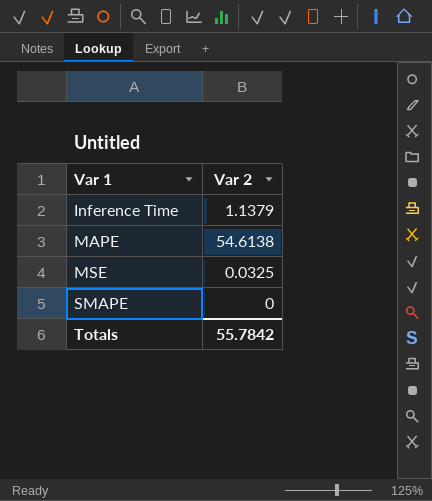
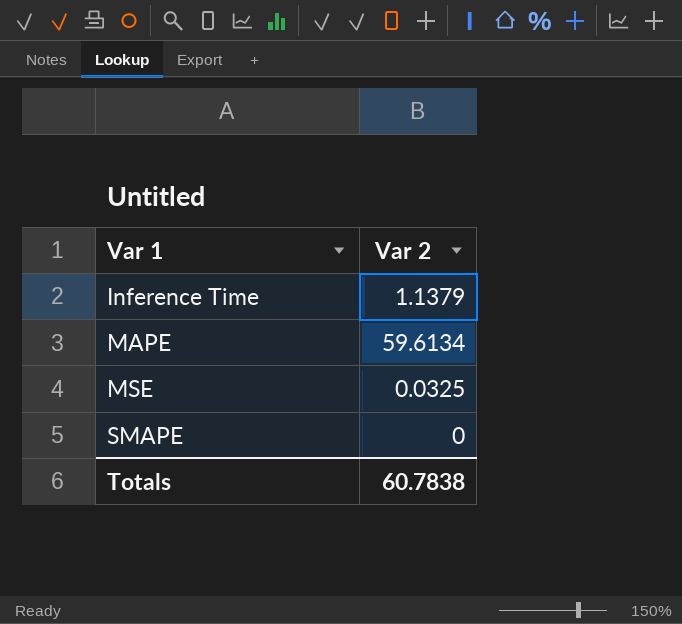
MAPE | Var 2: 54.6138 -> 59.6134
Totals | Var 2: 55.7842 -> 60.7838

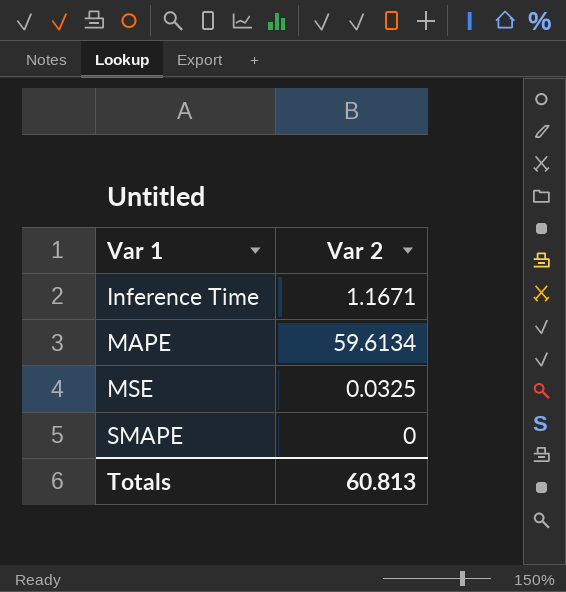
Inference Time | Var 2: 1.1379 -> 1.1671
Totals | Var 2: 60.7838 -> 60.813

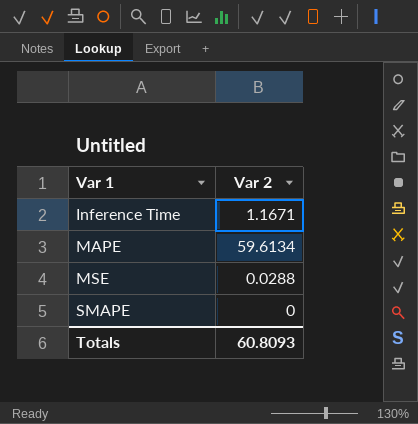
MSE | Var 2: 0.0325 -> 0.0288
Totals | Var 2: 60.813 -> 60.8093

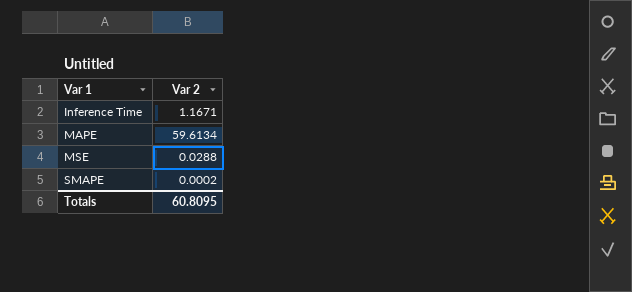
SMAPE | Var 2: 0 -> 0.0002
Totals | Var 2: 60.8093 -> 60.8095

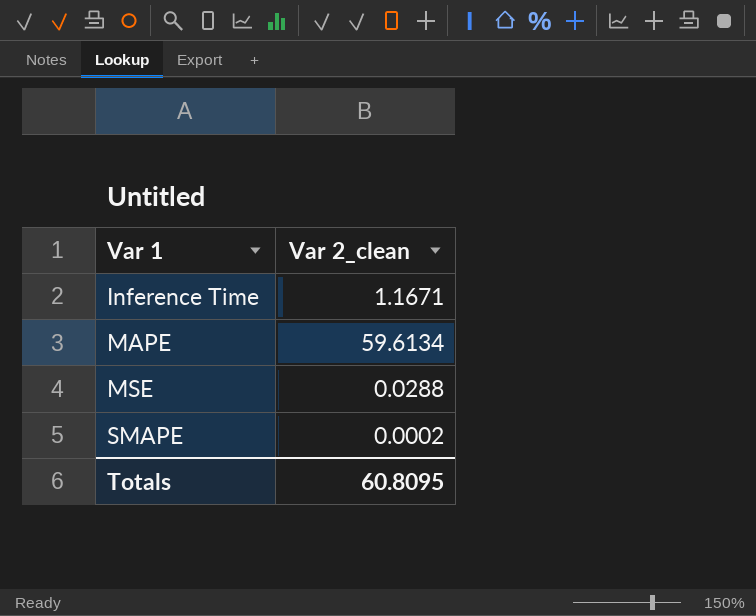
column name: Var 2 -> Var 2_clean

